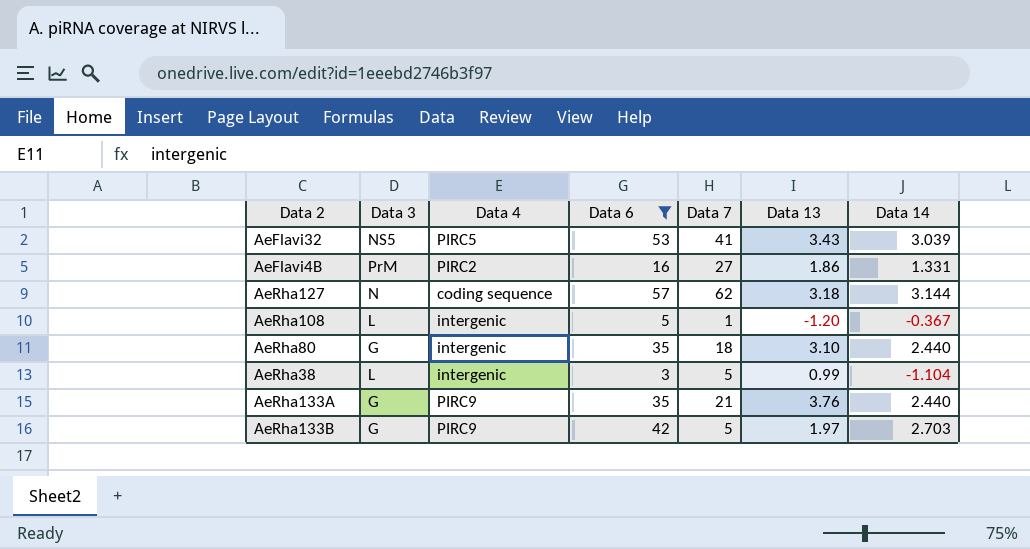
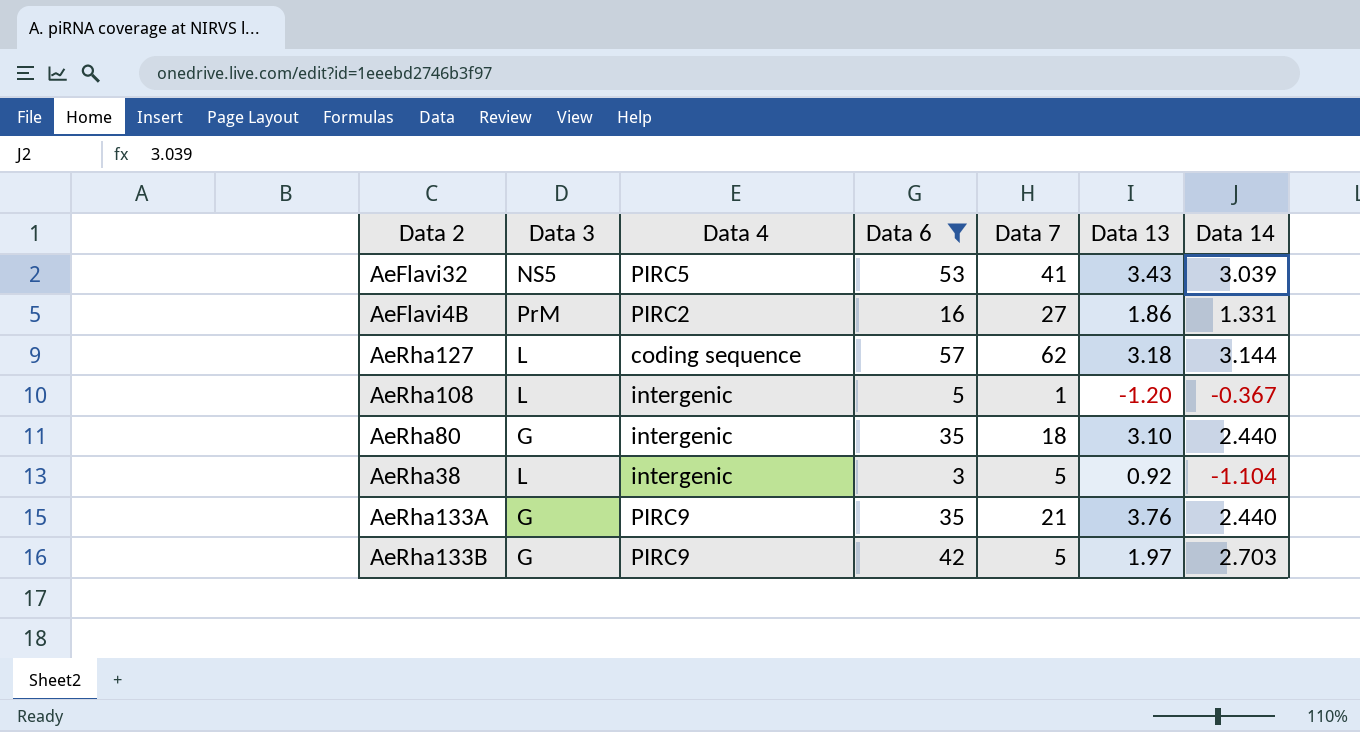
AeRha127 | Data 3: N -> L
AeRha38 | Data 13: 0.99 -> 0.92

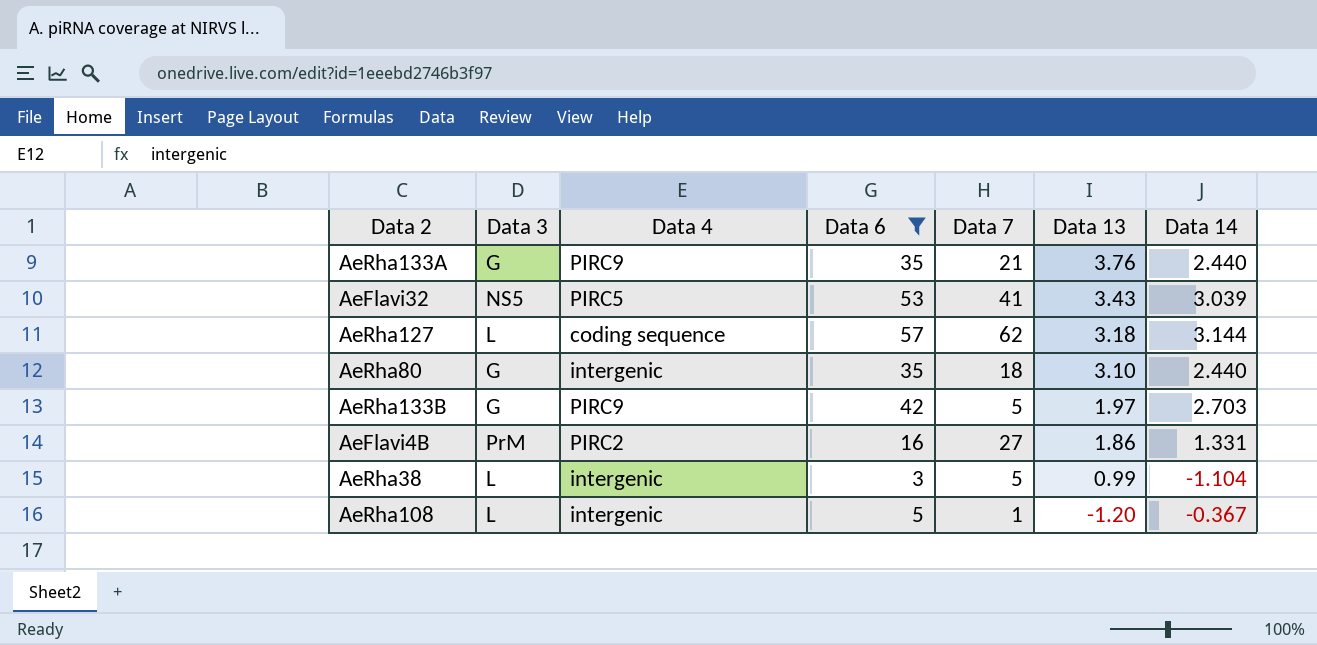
row order: none -> Data 13 descending
AeRha38 | Data 13: 0.92 -> 0.99

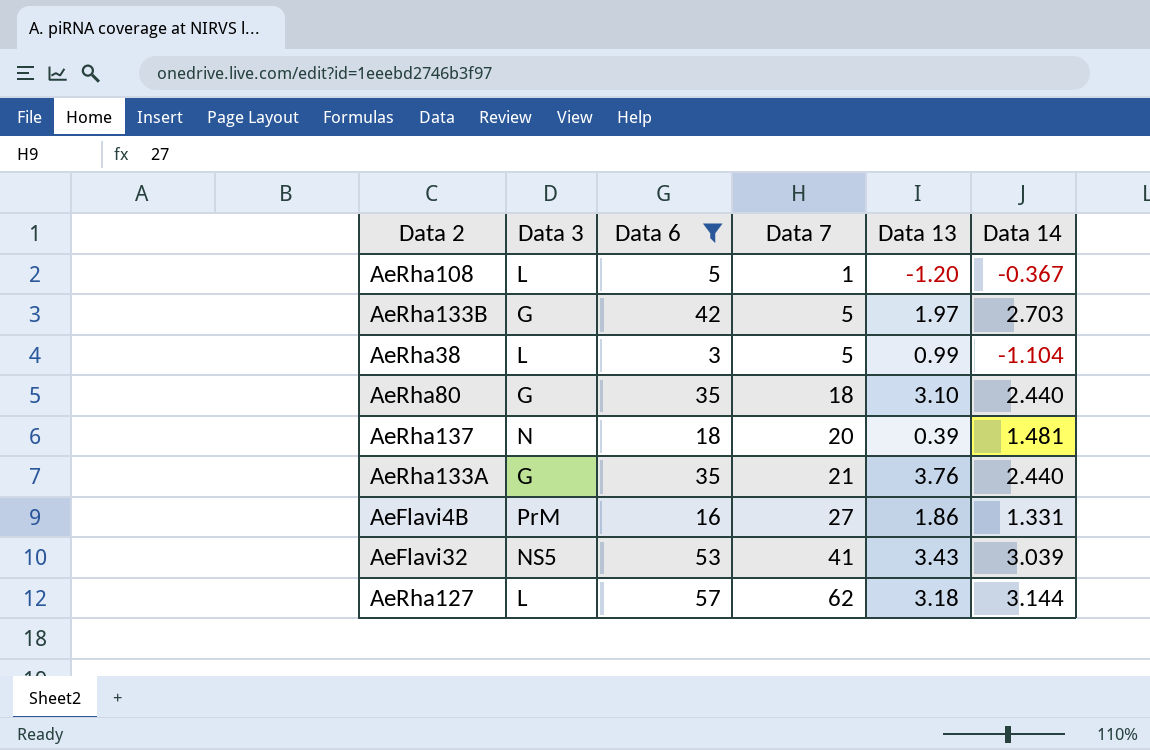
row order: Data 13 descending -> Data 7 ascending
column Data 4 | position: 3 -> none
row AeRha137: none -> N | 18 | 20 | 0.39 | 1.481

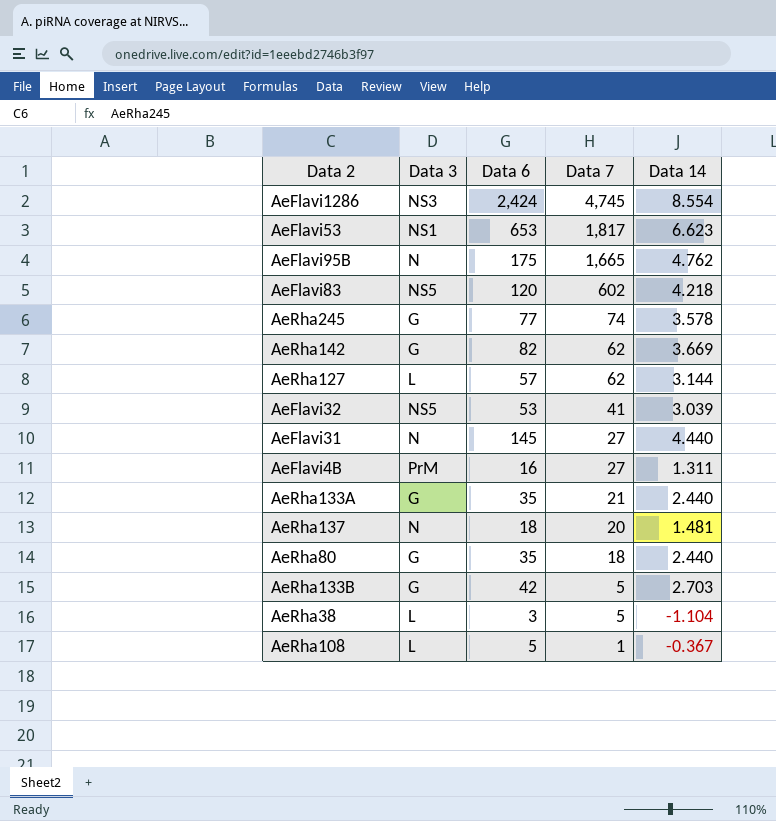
filter: Data 6 <= 57 -> none
row order: Data 7 ascending -> Data 7 descending
column Data 13 | position: 5 -> none
AeFlavi4B | Data 14: 1.331 -> 1.311

